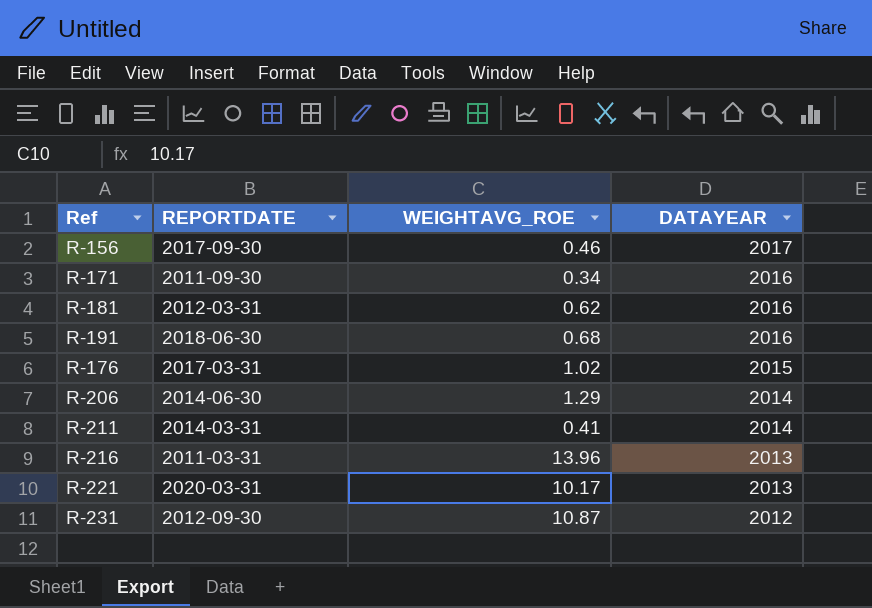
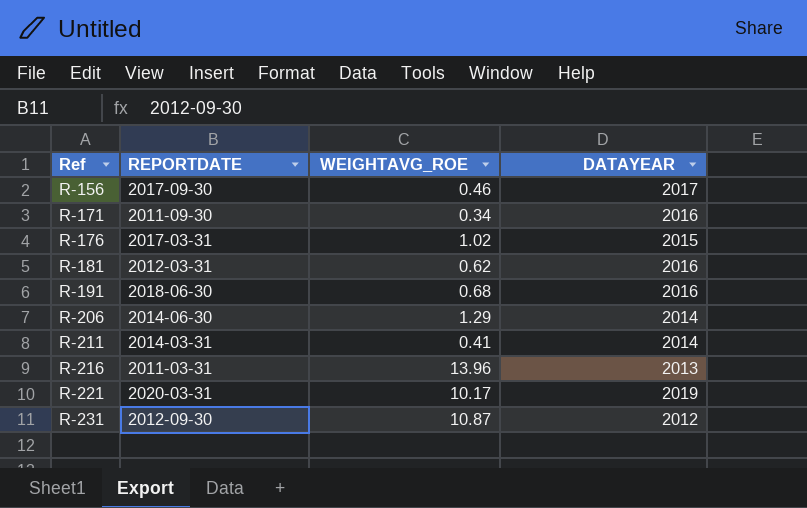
row order: DATAYEAR descending -> Ref ascending
R-221 | DATAYEAR: 2013 -> 2019

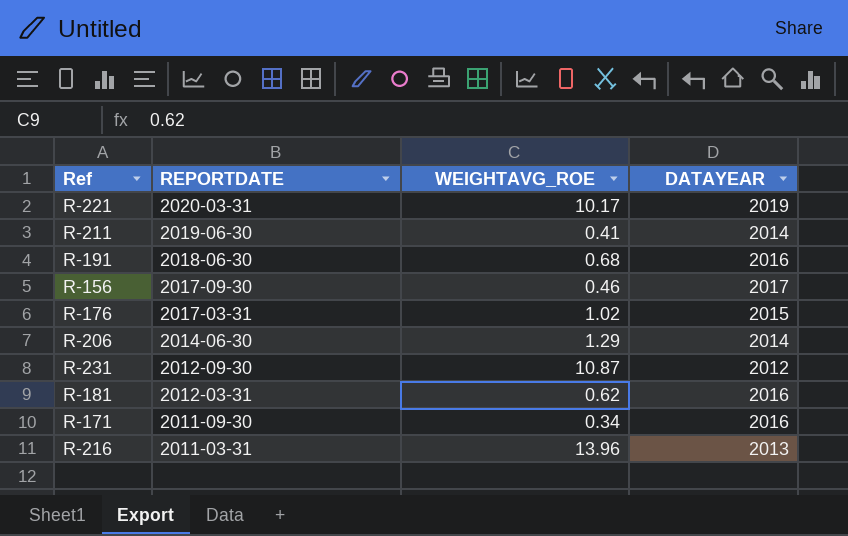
row order: Ref ascending -> REPORTDATE descending
R-211 | REPORTDATE: 2014-03-31 -> 2019-06-30

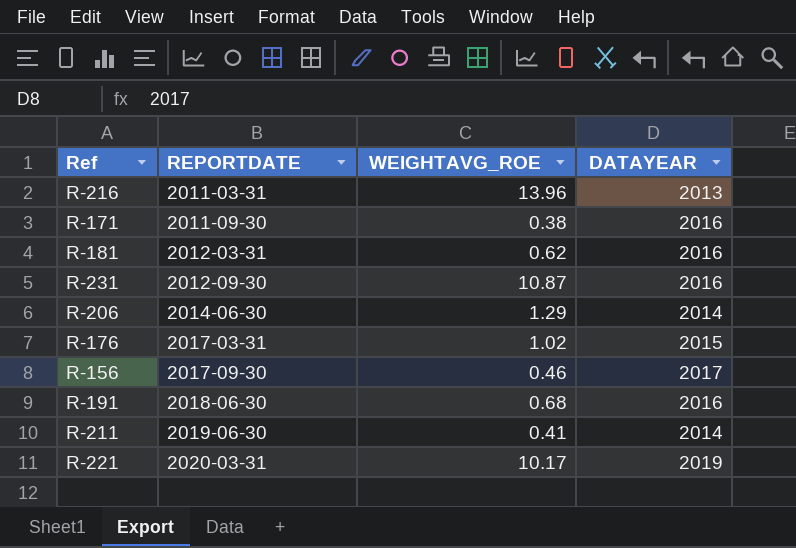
row order: REPORTDATE descending -> REPORTDATE ascending
R-171 | WEIGHTAVG_ROE: 0.34 -> 0.38
R-231 | DATAYEAR: 2012 -> 2016

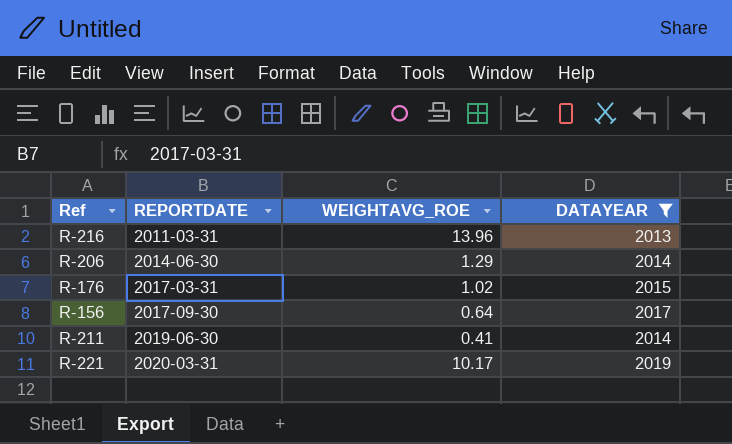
filter: none -> DATAYEAR != 2016
R-156 | WEIGHTAVG_ROE: 0.46 -> 0.64

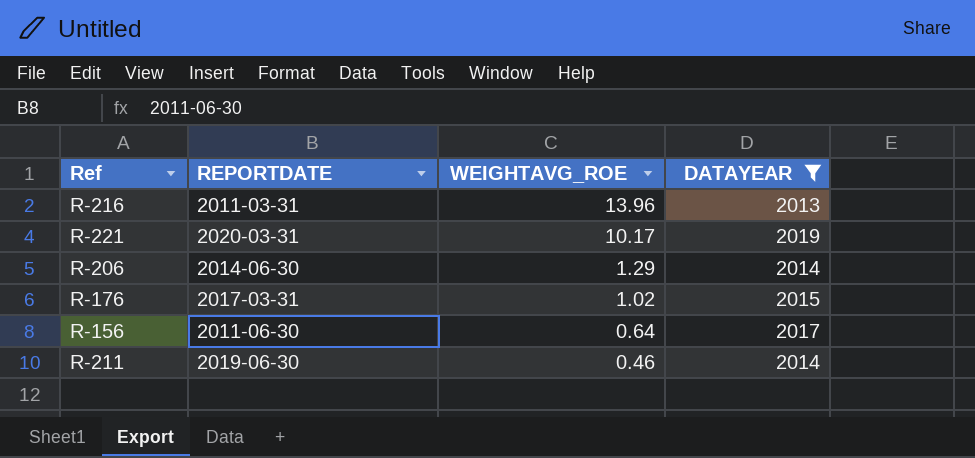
row order: REPORTDATE ascending -> WEIGHTAVG_ROE descending
R-156 | REPORTDATE: 2017-09-30 -> 2011-06-30
R-211 | WEIGHTAVG_ROE: 0.41 -> 0.46

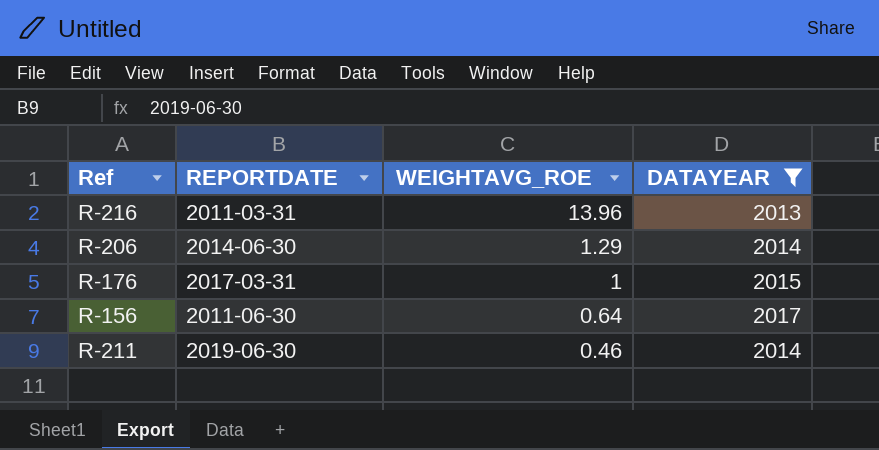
row R-221: 2020-03-31 | 10.17 | 2019 -> none
R-176 | WEIGHTAVG_ROE: 1.02 -> 1

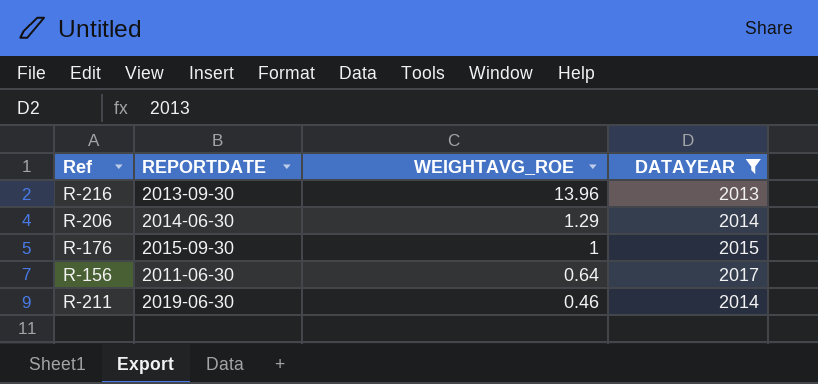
R-216 | REPORTDATE: 2011-03-31 -> 2013-09-30
R-176 | REPORTDATE: 2017-03-31 -> 2015-09-30

